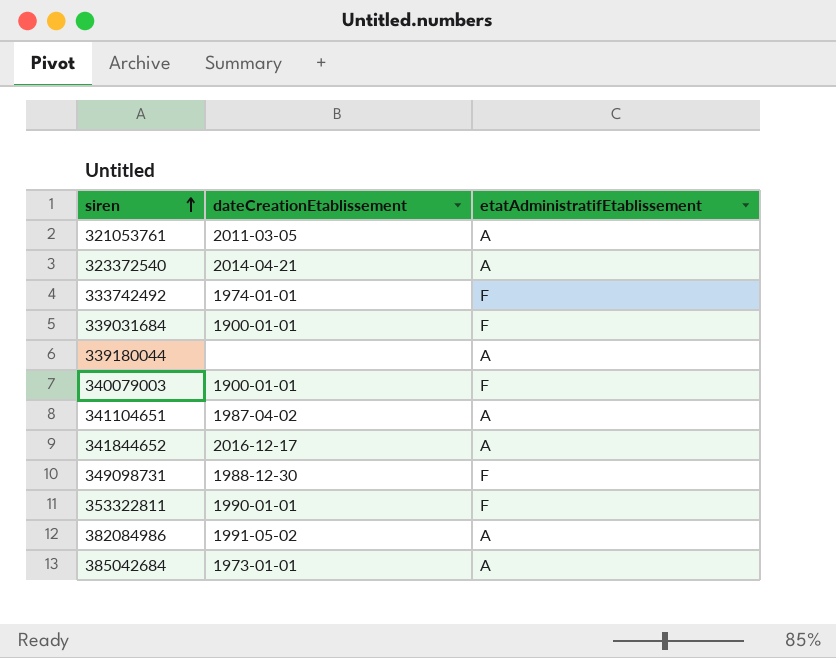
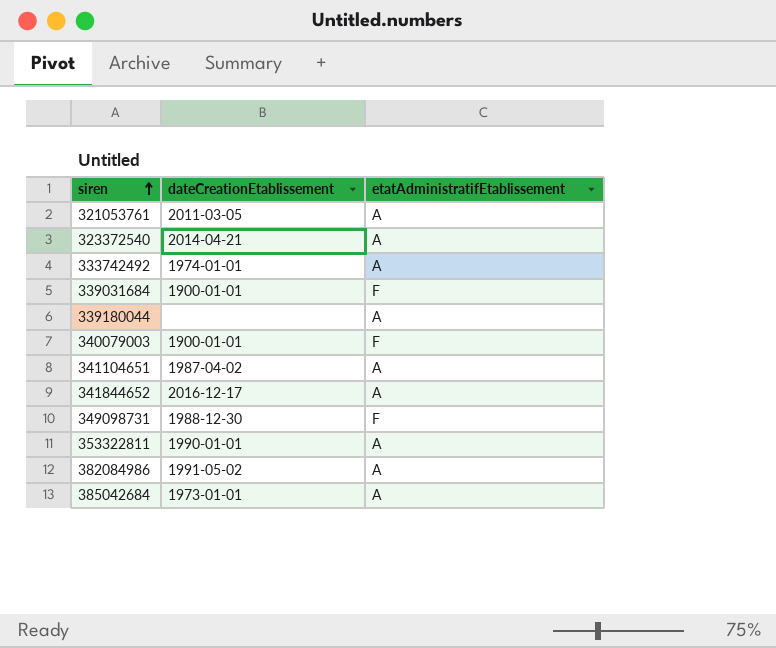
333742492 | etatAdministratifEtablissement: F -> A
353322811 | etatAdministratifEtablissement: F -> A

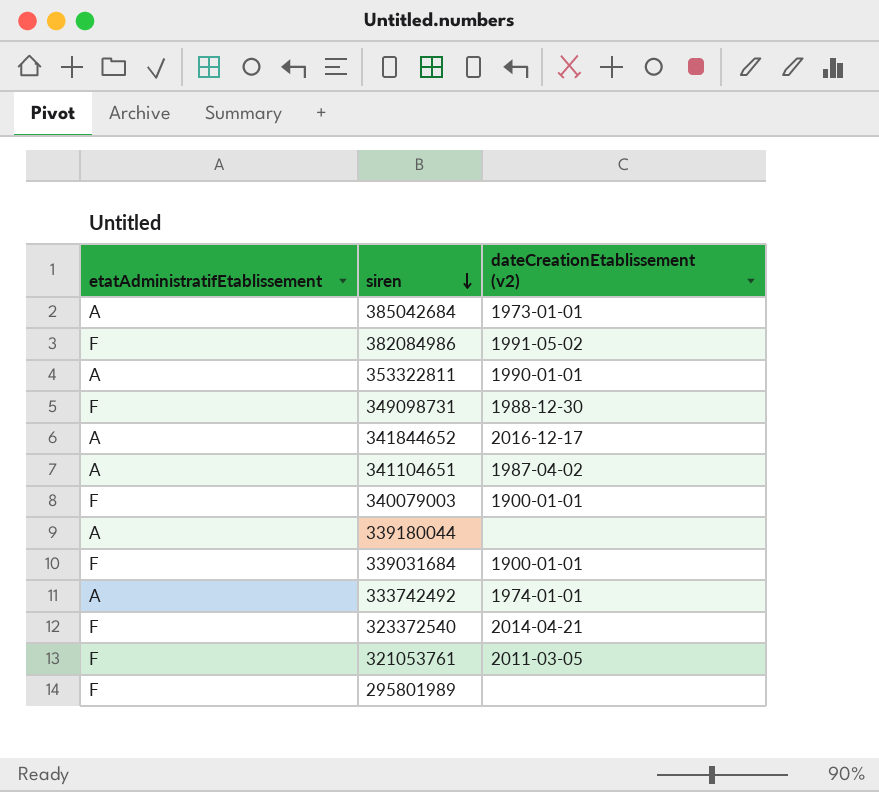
row order: siren ascending -> siren descending
column etatAdministratifEtablissement | position: 3 -> 1
column name: dateCreationEtablissement -> dateCreationEtablissement (v2)
382084986 | etatAdministratifEtablissement: A -> F
323372540 | etatAdministratifEtablissement: A -> F
321053761 | etatAdministratifEtablissement: A -> F
row 295801989: none -> F | none

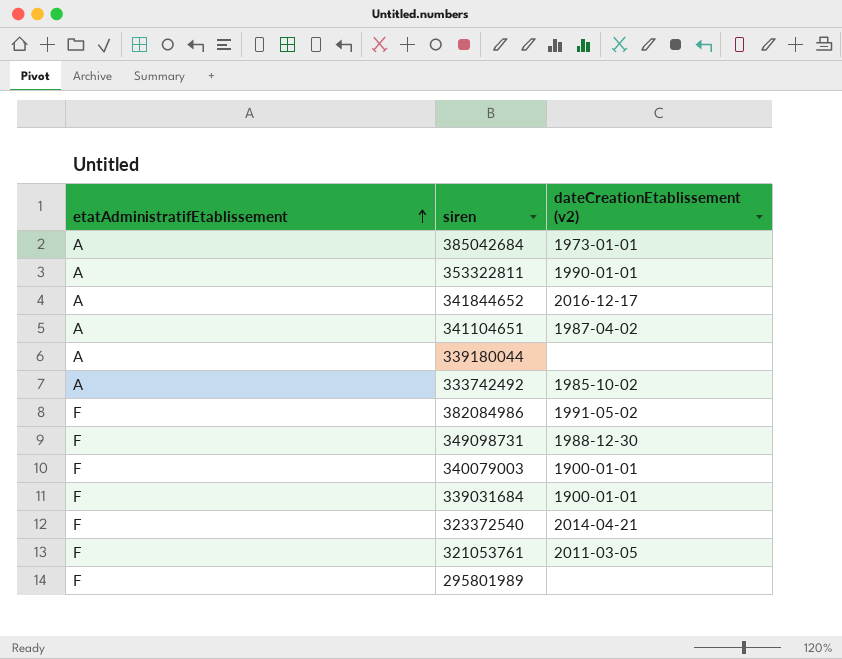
row order: siren descending -> etatAdministratifEtablissement ascending
333742492 | dateCreationEtablissement (v2): 1974-01-01 -> 1985-10-02

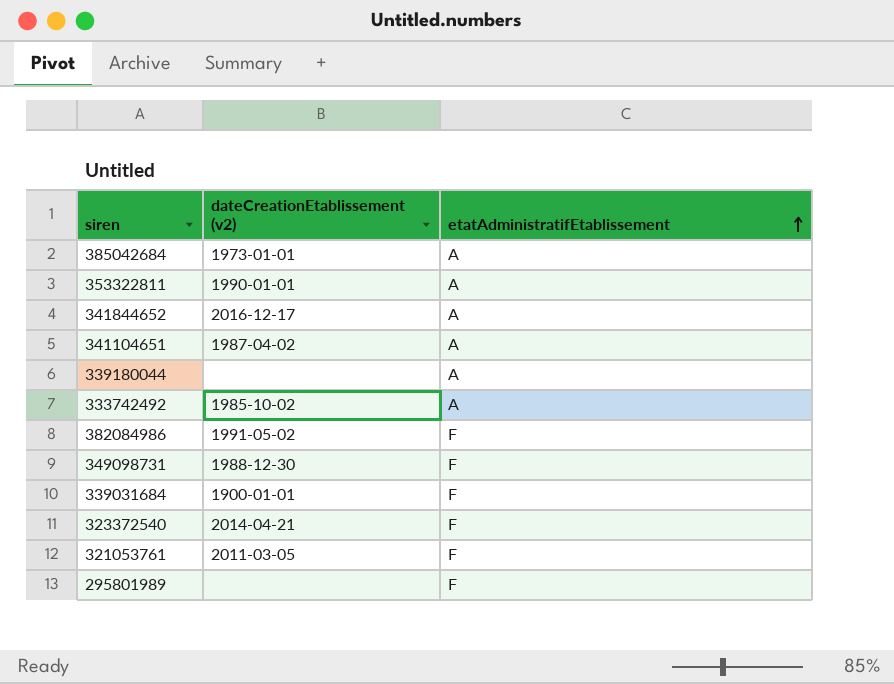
column etatAdministratifEtablissement | position: 1 -> 3
row 340079003: F | 1900-01-01 -> none

